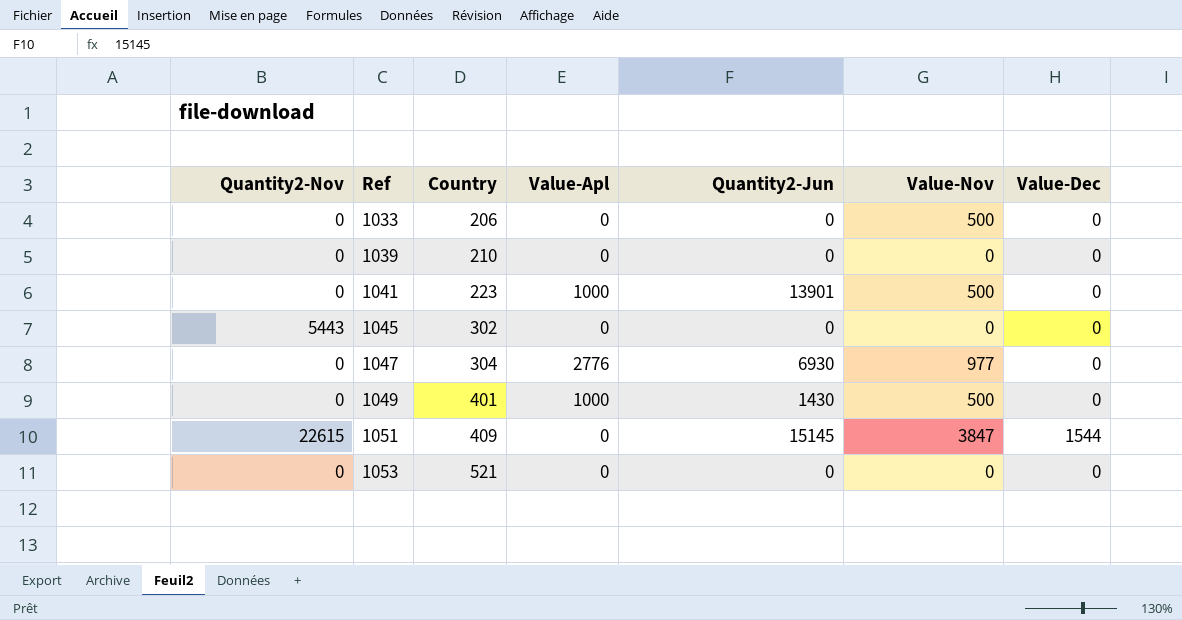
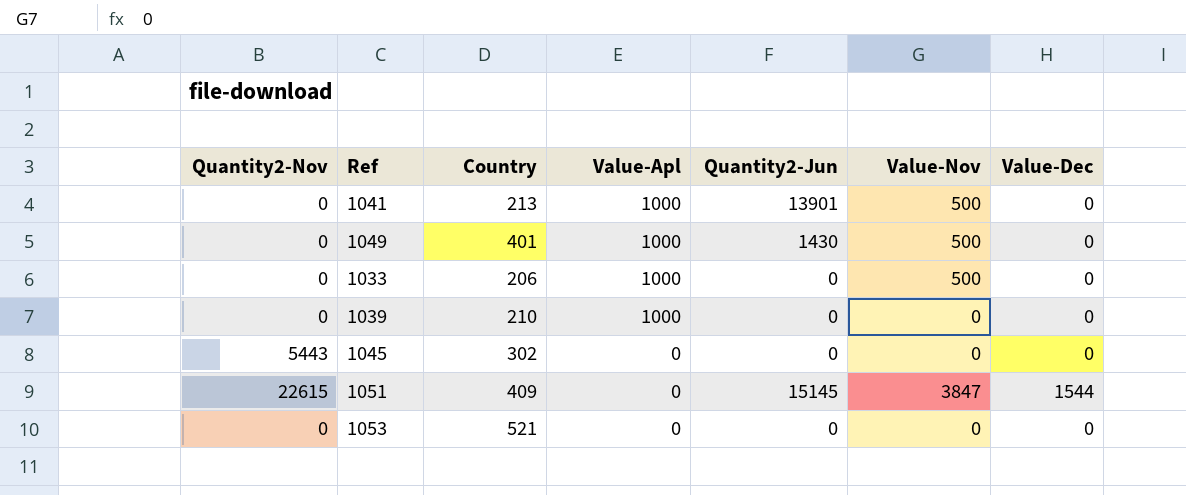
row order: Ref ascending -> Value-Apl descending
row 1047: 0 | 304 | 2776 | 6930 | 977 | 0 -> none
1041 | Country: 223 -> 213
1033 | Value-Apl: 0 -> 1000
1039 | Value-Apl: 0 -> 1000

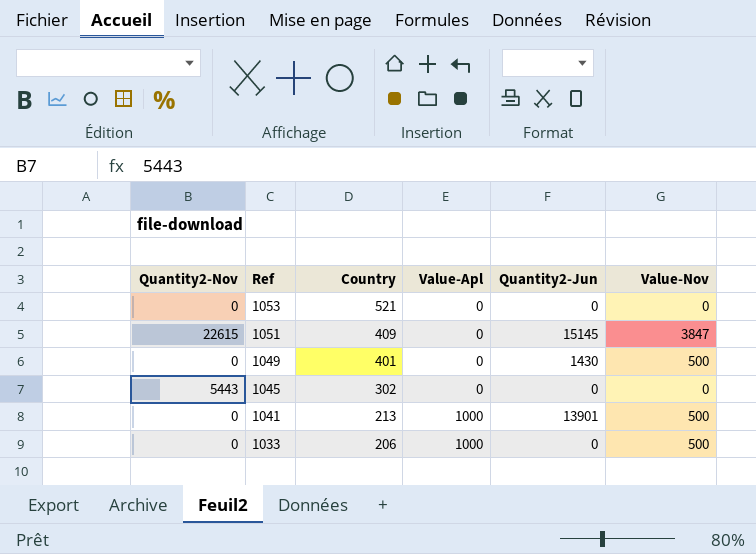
row order: Value-Apl descending -> Ref descending
column Value-Dec | position: 7 -> none
row 1039: 0 | 210 | 1000 | 0 | 0 | 0 -> none
1049 | Value-Apl: 1000 -> 0

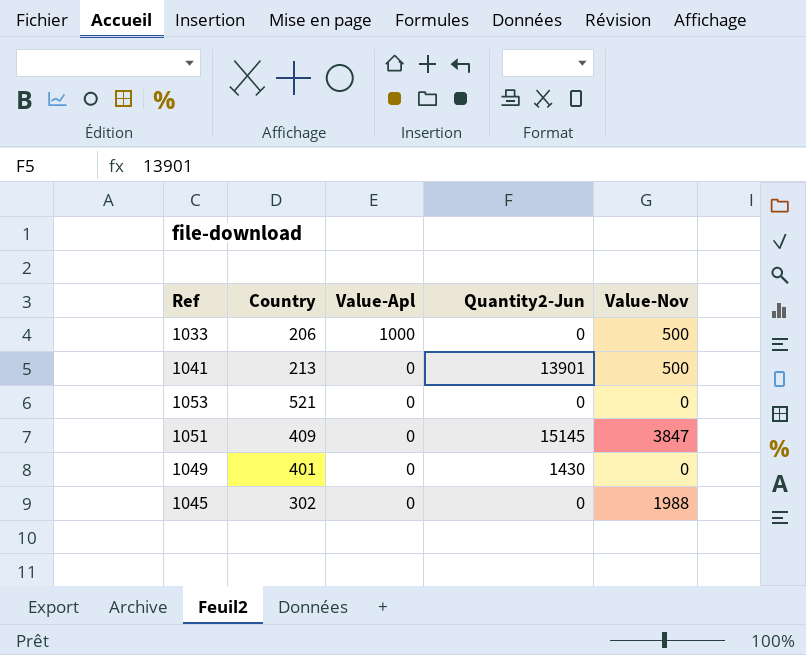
row order: Ref descending -> Value-Apl descending
column Quantity2-Nov | position: 1 -> none
1041 | Value-Apl: 1000 -> 0
1049 | Value-Nov: 500 -> 0
1045 | Value-Nov: 0 -> 1988

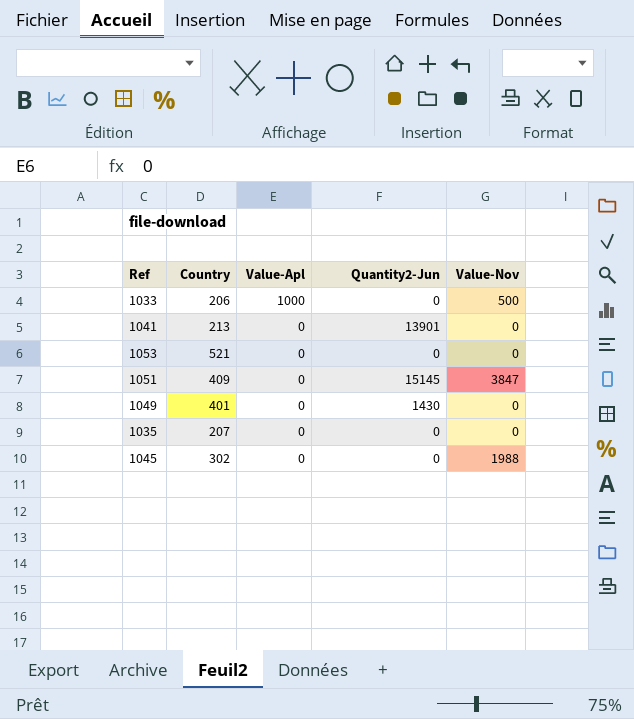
1041 | Value-Nov: 500 -> 0
row 1035: none -> 207 | 0 | 0 | 0

